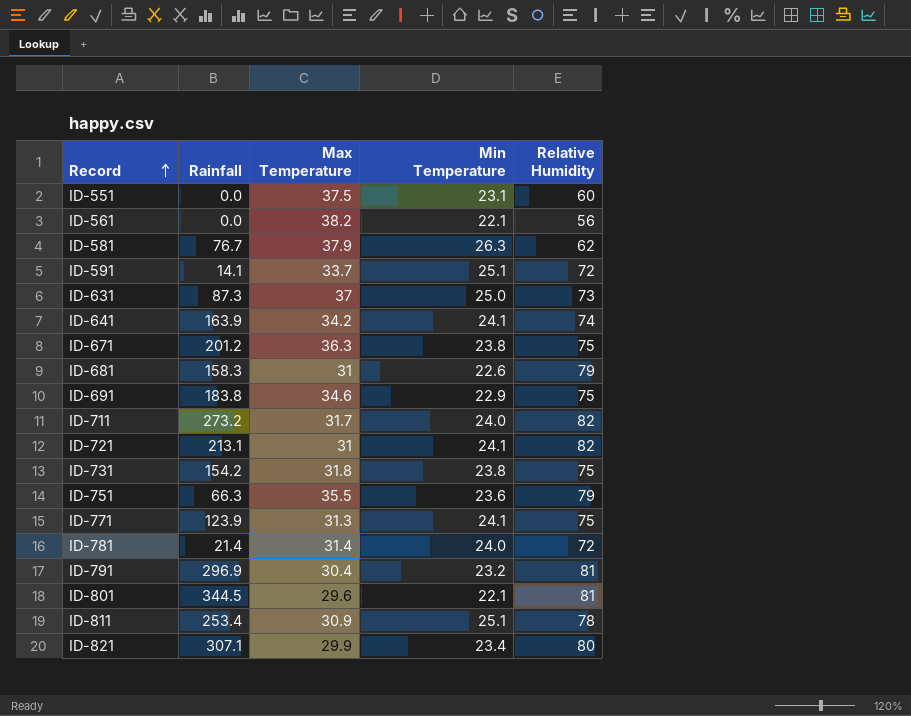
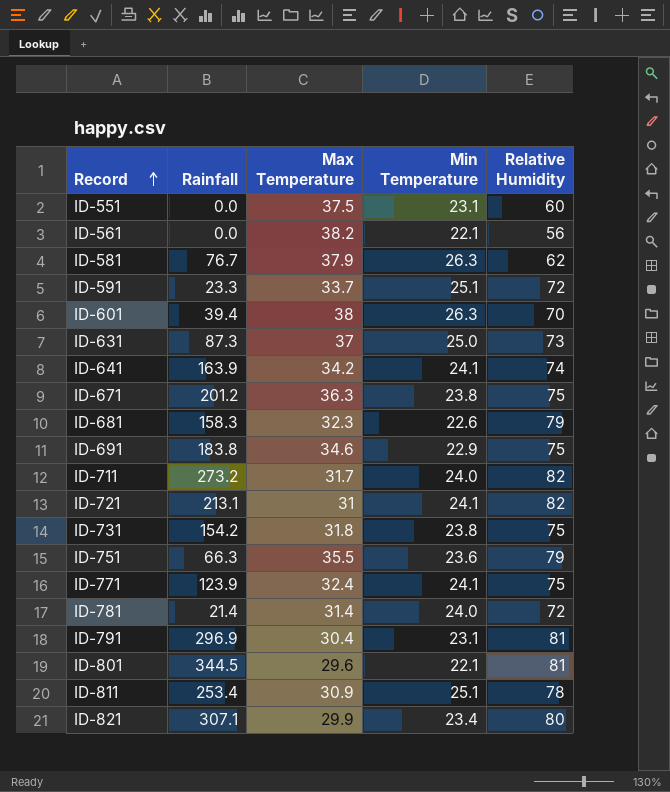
ID-591 | Rainfall: 14.1 -> 23.3
row ID-601: none -> 39.4 | 38 | 26.3 | 70
ID-681 | Max Temperature: 31 -> 32.3
ID-771 | Max Temperature: 31.3 -> 32.4
ID-791 | Min Temperature: 23.2 -> 23.1

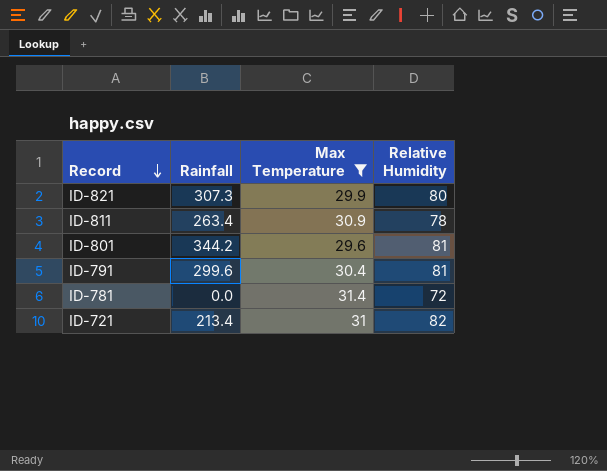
filter: none -> Max Temperature <= 31.4
row order: Record ascending -> Record descending
column Min Temperature | position: 4 -> none
ID-821 | Rainfall: 307.1 -> 307.3
ID-811 | Rainfall: 253.4 -> 263.4
ID-801 | Rainfall: 344.5 -> 344.2
ID-791 | Rainfall: 296.9 -> 299.6
ID-781 | Rainfall: 21.4 -> 0.0
ID-721 | Rainfall: 213.1 -> 213.4

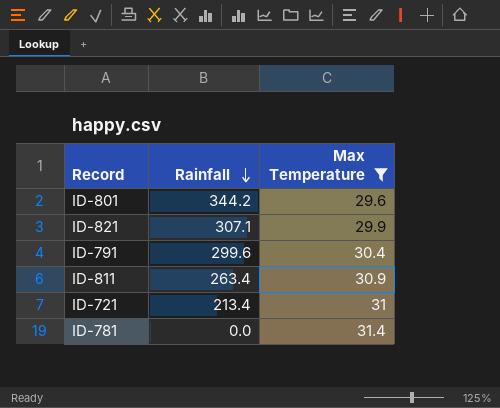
row order: Record descending -> Rainfall descending
column Relative Humidity | position: 4 -> none
ID-821 | Rainfall: 307.3 -> 307.1

